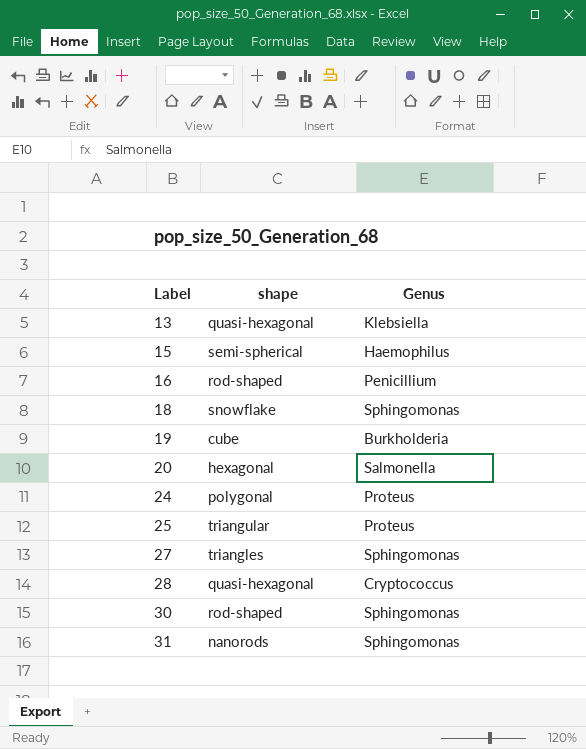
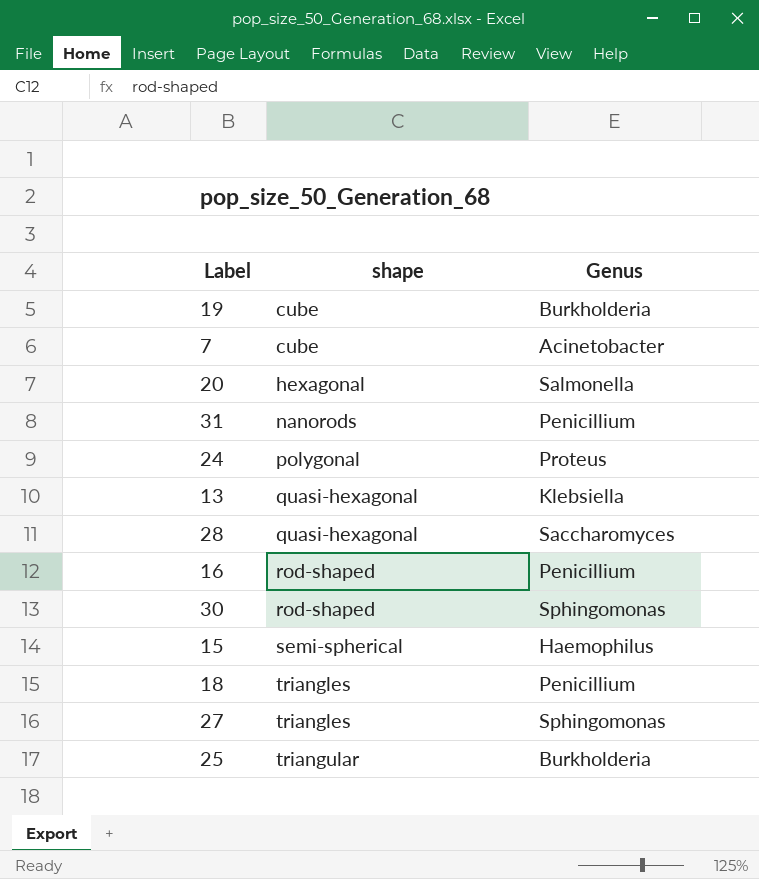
row order: Label ascending -> shape ascending
row 7: none -> cube | Acinetobacter
31 | Genus: Sphingomonas -> Penicillium
28 | Genus: Cryptococcus -> Saccharomyces
18 | shape: snowflake -> triangles
18 | Genus: Sphingomonas -> Penicillium
25 | Genus: Proteus -> Burkholderia

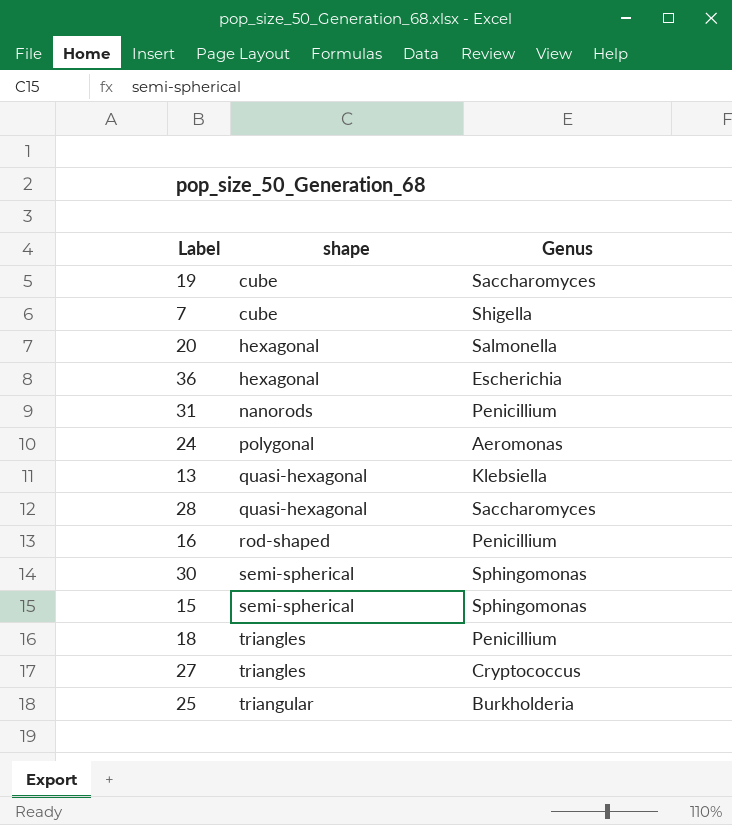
19 | Genus: Burkholderia -> Saccharomyces
7 | Genus: Acinetobacter -> Shigella
row 36: none -> hexagonal | Escherichia
24 | Genus: Proteus -> Aeromonas
30 | shape: rod-shaped -> semi-spherical
15 | Genus: Haemophilus -> Sphingomonas
27 | Genus: Sphingomonas -> Cryptococcus

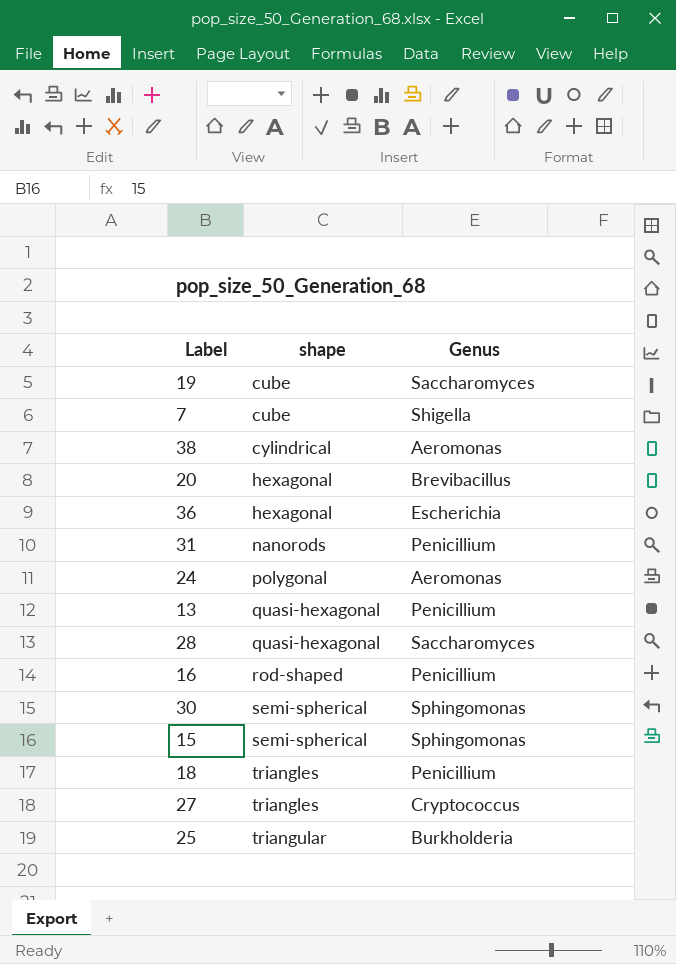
row 38: none -> cylindrical | Aeromonas
20 | Genus: Salmonella -> Brevibacillus
13 | Genus: Klebsiella -> Penicillium

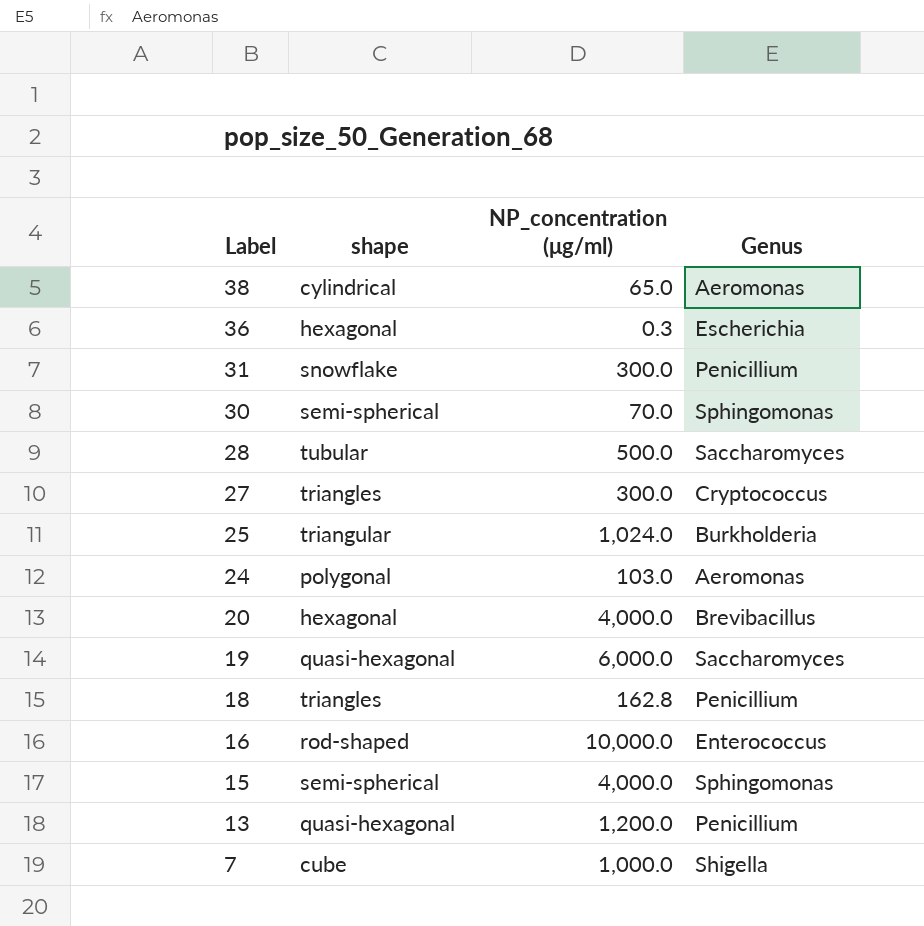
row order: shape ascending -> Label descending
column NP_concentration (μg/ml) | position: none -> 3
31 | shape: nanorods -> snowflake
28 | shape: quasi-hexagonal -> tubular
19 | shape: cube -> quasi-hexagonal
16 | Genus: Penicillium -> Enterococcus

